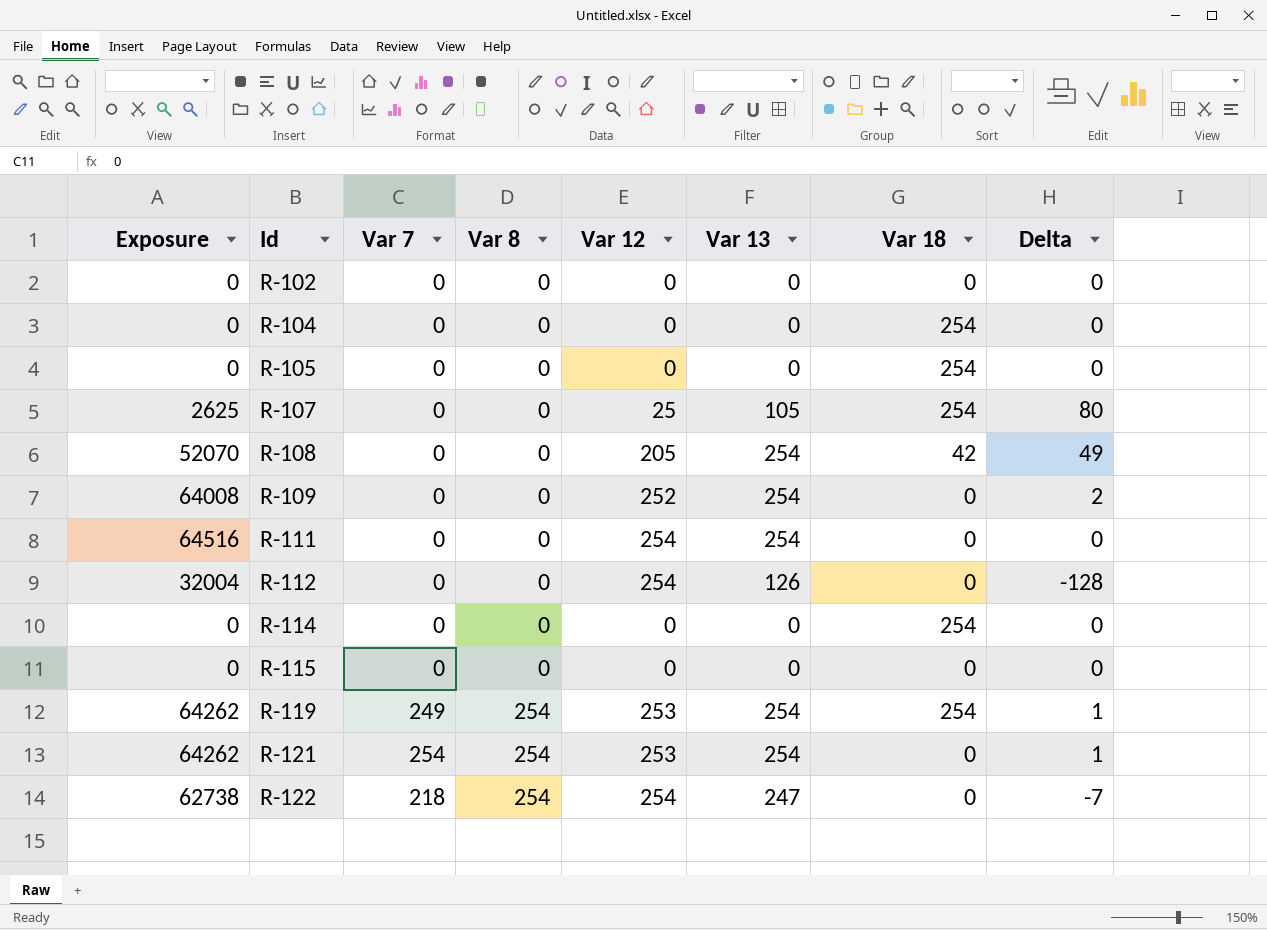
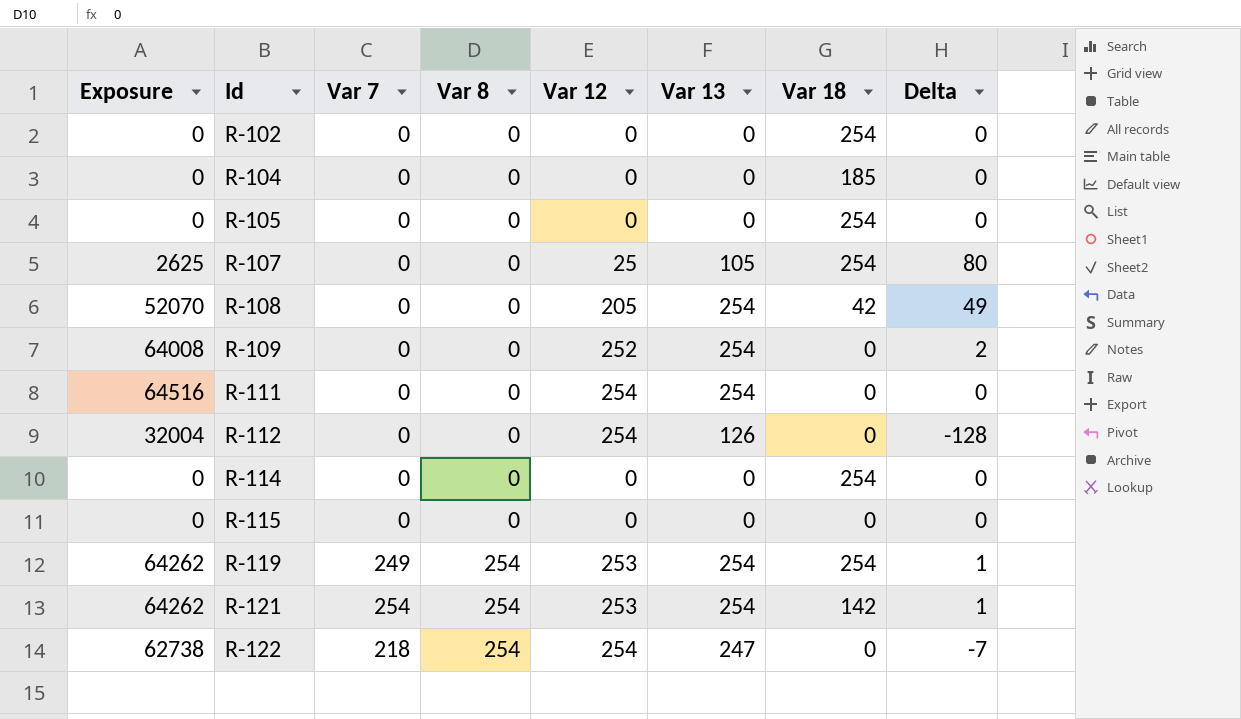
R-102 | Var 18: 0 -> 254
R-104 | Var 18: 254 -> 185
R-121 | Var 18: 0 -> 142

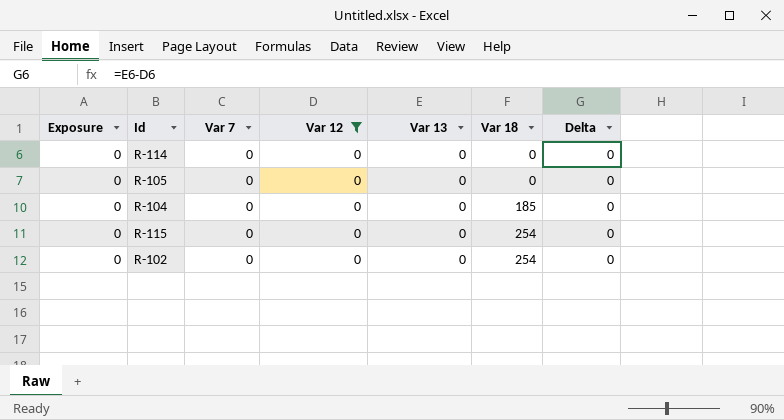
filter: none -> Var 12 = 0
row order: Id ascending -> Var 18 ascending
column Var 8 | position: 4 -> none
R-114 | Var 18: 254 -> 0
R-105 | Var 18: 254 -> 0
R-115 | Var 18: 0 -> 254

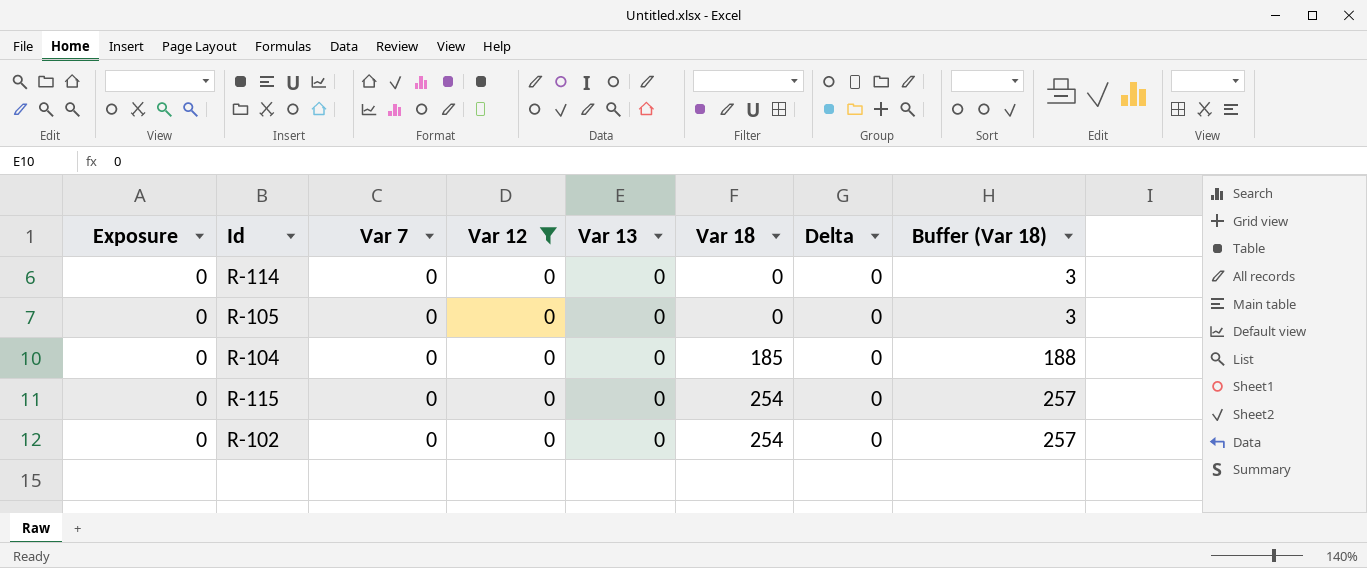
column Buffer (Var 18) | formula: none -> [Var 18] + 3

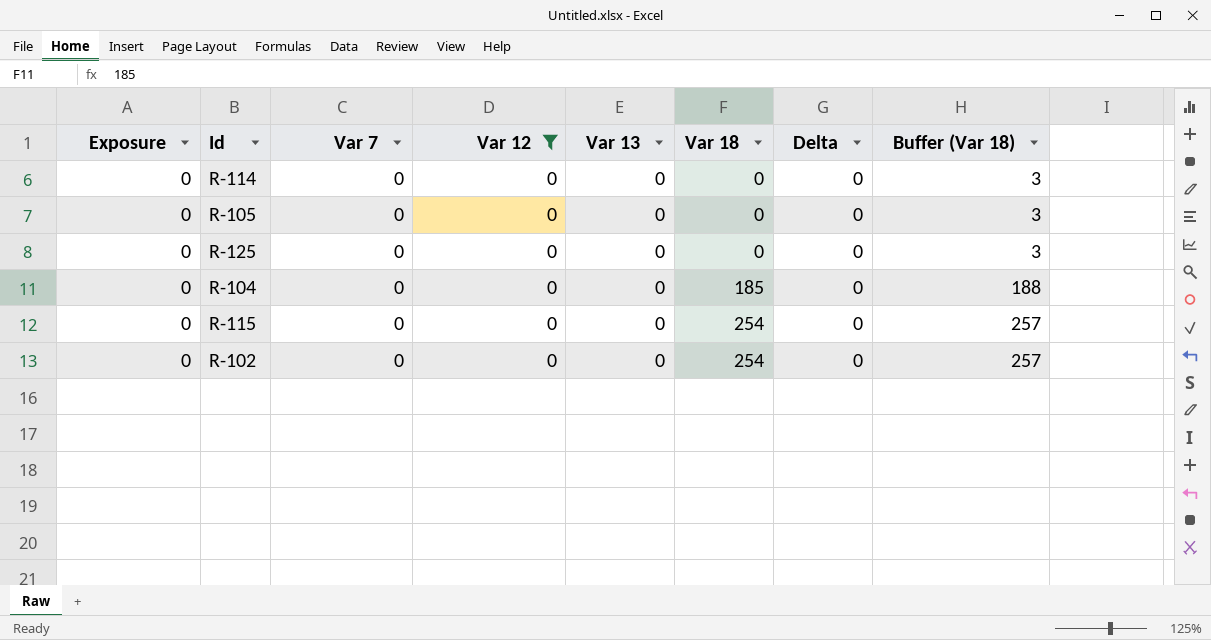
row R-125: none -> 0 | 0 | 0 | 0 | 0 | 0 | 3

